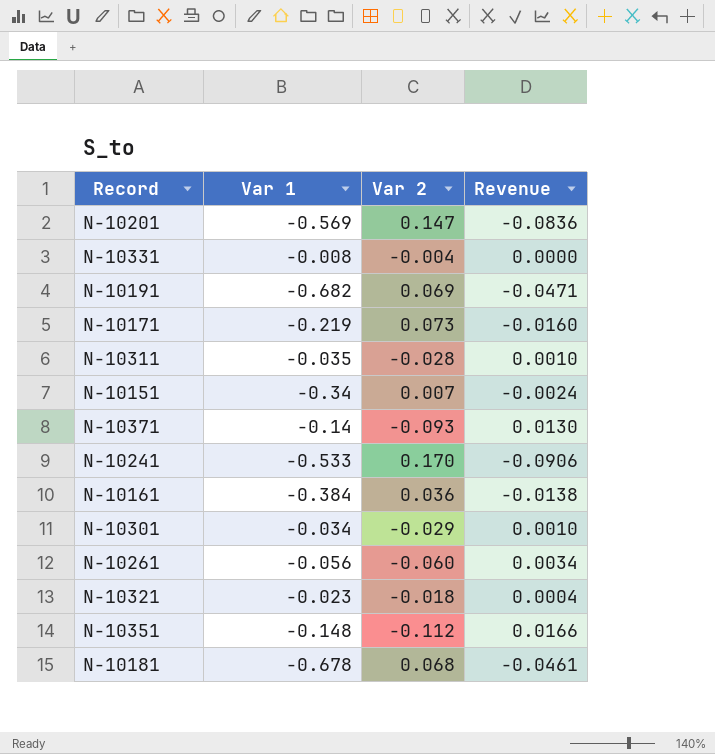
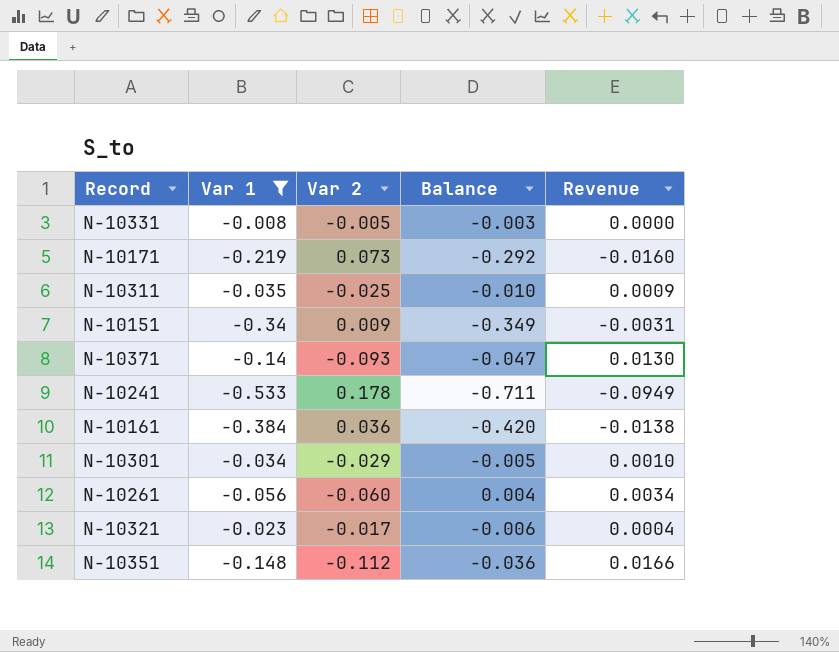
filter: none -> Var 1 >= -0.533
column Balance | formula: none -> [Var 1] - [Var 2]
N-10331 | Var 2: -0.004 -> -0.005
N-10311 | Var 2: -0.028 -> -0.025
N-10311 | Revenue: 0.0010 -> 0.0009
N-10151 | Var 2: 0.007 -> 0.009
N-10151 | Revenue: -0.0024 -> -0.0031
N-10241 | Var 2: 0.170 -> 0.178
N-10241 | Revenue: -0.0906 -> -0.0949
N-10321 | Var 2: -0.018 -> -0.017

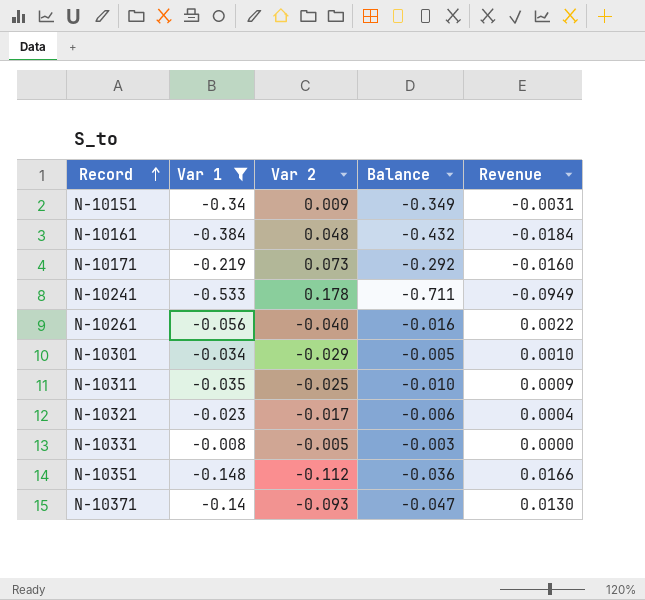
row order: none -> Record ascending
N-10161 | Var 2: 0.036 -> 0.048
N-10161 | Balance: -0.420 -> -0.432
N-10161 | Revenue: -0.0138 -> -0.0184
N-10261 | Var 2: -0.060 -> -0.040
N-10261 | Balance: 0.004 -> -0.016
N-10261 | Revenue: 0.0034 -> 0.0022

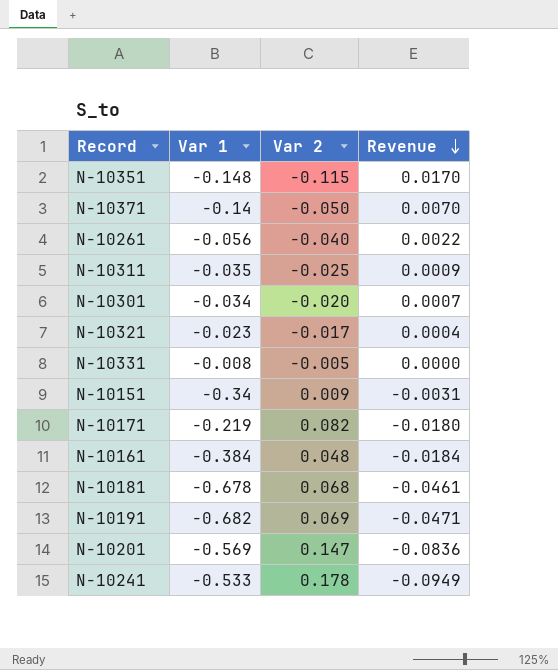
filter: Var 1 >= -0.533 -> none
row order: Record ascending -> Revenue descending
column Balance | formula: [Var 1] - [Var 2] -> none
N-10351 | Var 2: -0.112 -> -0.115
N-10351 | Revenue: 0.0166 -> 0.0170
N-10371 | Var 2: -0.093 -> -0.050
N-10371 | Revenue: 0.0130 -> 0.0070
N-10301 | Var 2: -0.029 -> -0.020
N-10301 | Revenue: 0.0010 -> 0.0007
N-10171 | Var 2: 0.073 -> 0.082
N-10171 | Revenue: -0.0160 -> -0.0180

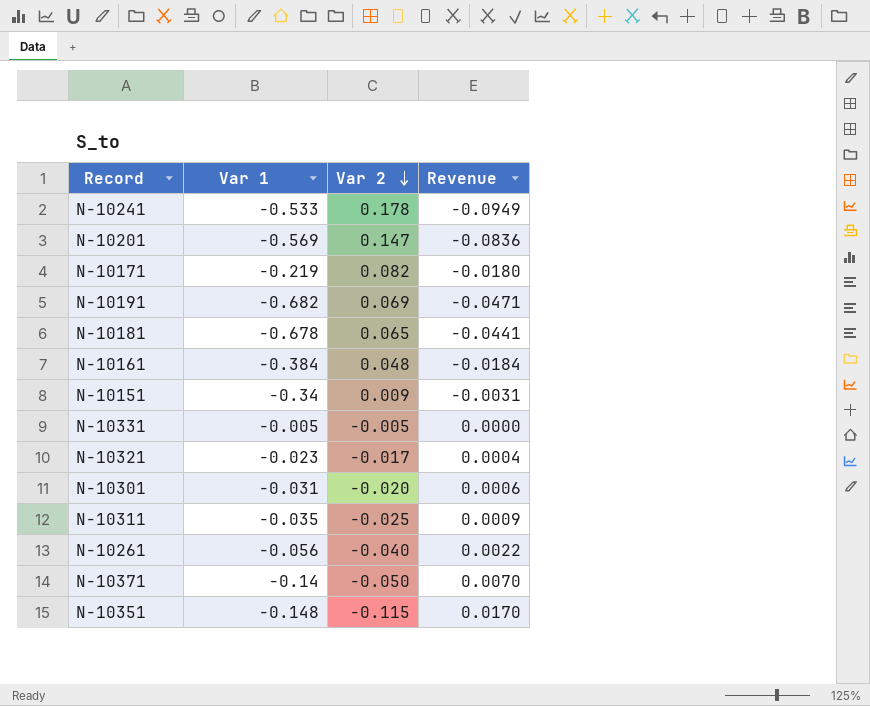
row order: Revenue descending -> Var 2 descending
N-10181 | Var 2: 0.068 -> 0.065
N-10181 | Revenue: -0.0461 -> -0.0441
N-10331 | Var 1: -0.008 -> -0.005
N-10301 | Var 1: -0.034 -> -0.031
N-10301 | Revenue: 0.0007 -> 0.0006

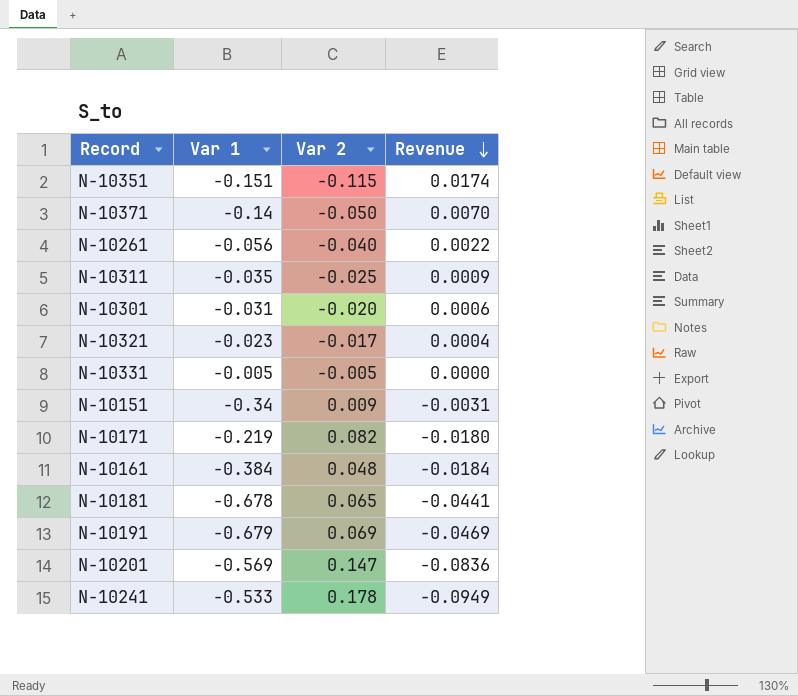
row order: Var 2 descending -> Revenue descending
N-10351 | Var 1: -0.148 -> -0.151
N-10351 | Revenue: 0.0170 -> 0.0174
N-10191 | Var 1: -0.682 -> -0.679
N-10191 | Revenue: -0.0471 -> -0.0469

